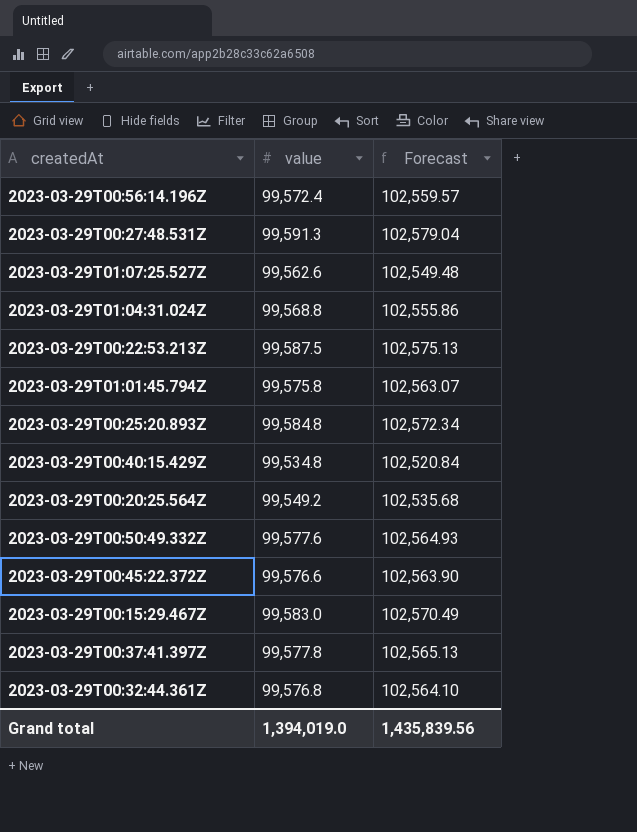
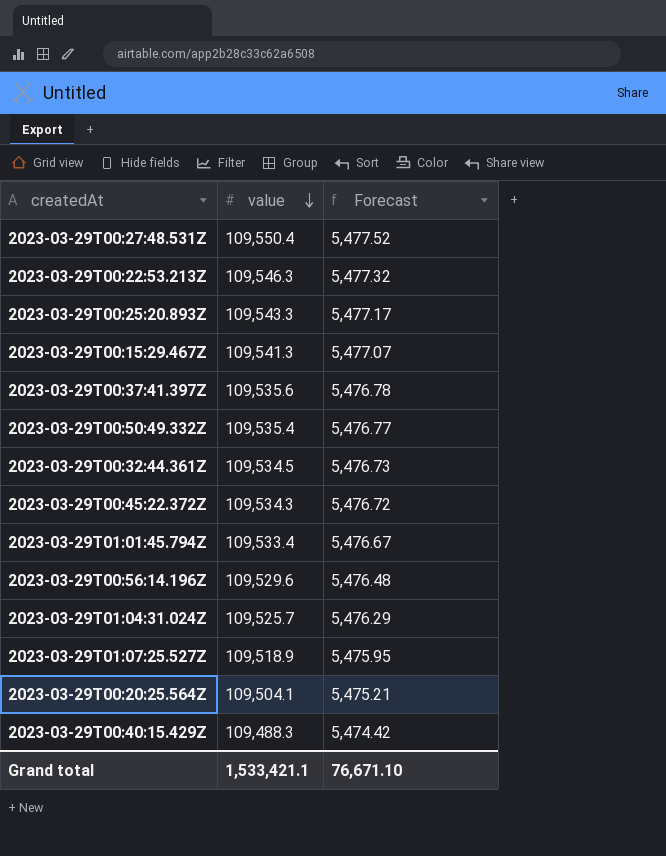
row order: none -> value descending
column Forecast | formula: [value] * 1.03 -> [value] * 0.05
2023-03-29T00:27:48.531Z | value: 99,591.3 -> 109,550.4
2023-03-29T00:22:53.213Z | value: 99,587.5 -> 109,546.3
2023-03-29T00:25:20.893Z | value: 99,584.8 -> 109,543.3
2023-03-29T00:15:29.467Z | value: 99,583.0 -> 109,541.3
2023-03-29T00:37:41.397Z | value: 99,577.8 -> 109,535.6
2023-03-29T00:50:49.332Z | value: 99,577.6 -> 109,535.4
2023-03-29T00:32:44.361Z | value: 99,576.8 -> 109,534.5
2023-03-29T00:45:22.372Z | value: 99,576.6 -> 109,534.3
2023-03-29T01:01:45.794Z | value: 99,575.8 -> 109,533.4
2023-03-29T00:56:14.196Z | value: 99,572.4 -> 109,529.6
2023-03-29T01:04:31.024Z | value: 99,568.8 -> 109,525.7
2023-03-29T01:07:25.527Z | value: 99,562.6 -> 109,518.9
2023-03-29T00:20:25.564Z | value: 99,549.2 -> 109,504.1
2023-03-29T00:40:15.429Z | value: 99,534.8 -> 109,488.3
Grand total | value: 1,394,019.0 -> 1,533,421.1
Grand total | Forecast: 1,435,839.56 -> 76,671.10

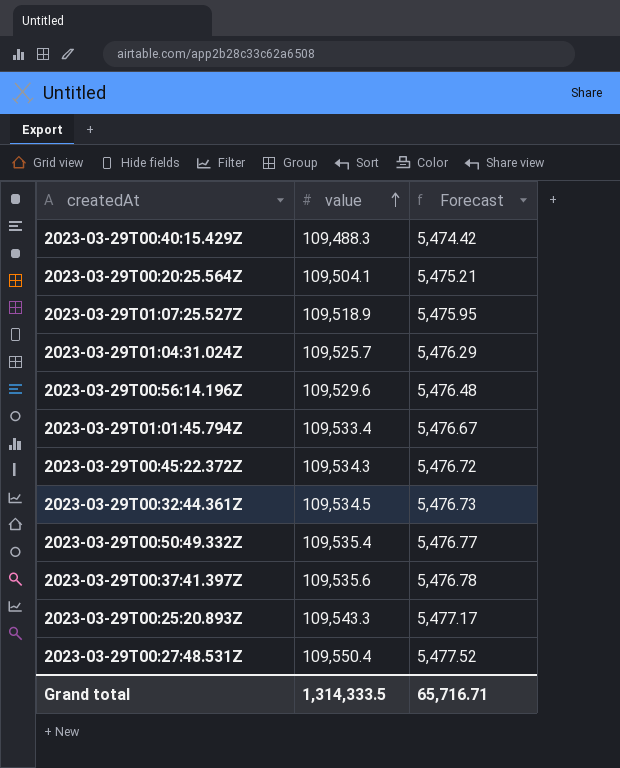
row order: value descending -> value ascending
row 2023-03-29T00:22:53.213Z: 109,546.3 | 5,477.32 -> none
row 2023-03-29T00:15:29.467Z: 109,541.3 | 5,477.07 -> none
Grand total | value: 1,533,421.1 -> 1,314,333.5
Grand total | Forecast: 76,671.10 -> 65,716.71

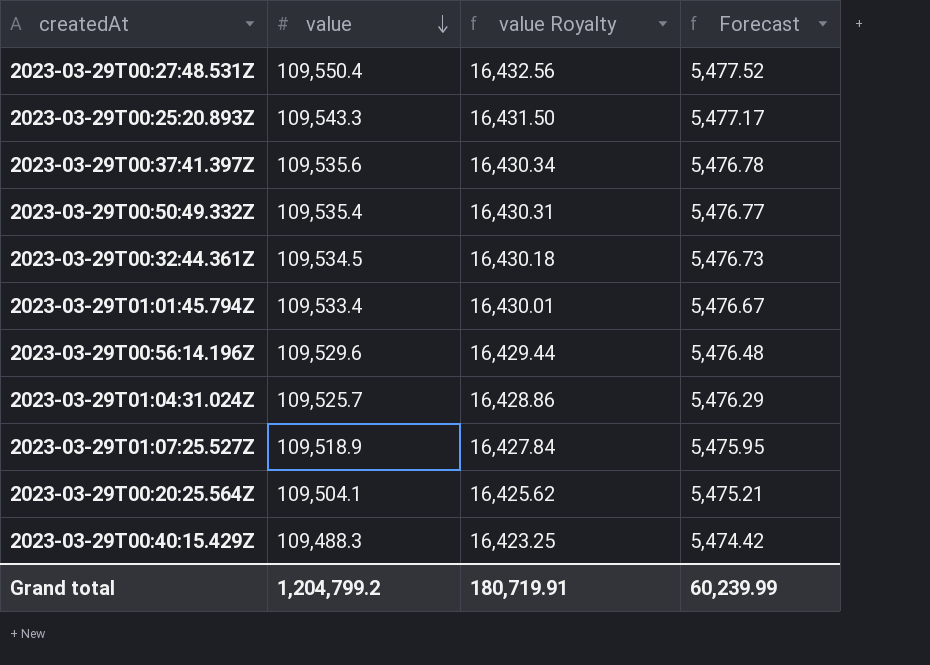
row order: value ascending -> value descending
column value Royalty | formula: none -> [value] * 0.15
row 2023-03-29T00:45:22.372Z: 109,534.3 | 5,476.72 -> none
Grand total | value: 1,314,333.5 -> 1,204,799.2
Grand total | Forecast: 65,716.71 -> 60,239.99

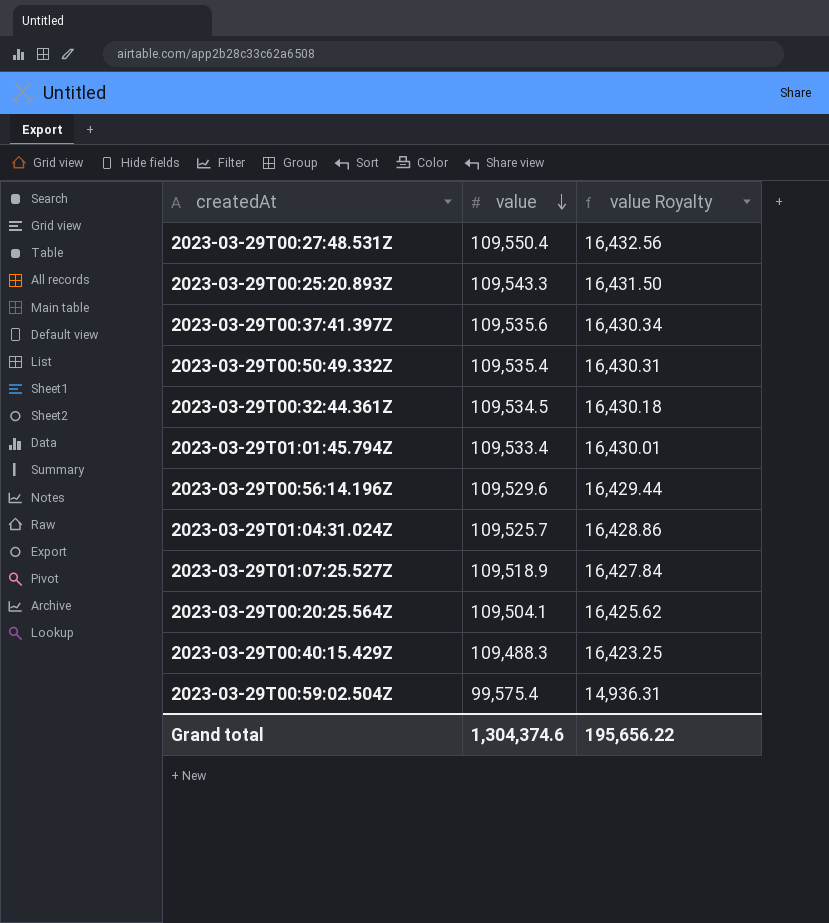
column Forecast | formula: [value] * 0.05 -> none
row 2023-03-29T00:59:02.504Z: none -> 99,575.4 | 14,936.31
Grand total | value: 1,204,799.2 -> 1,304,374.6
Grand total | value Royalty: 180,719.91 -> 195,656.22

